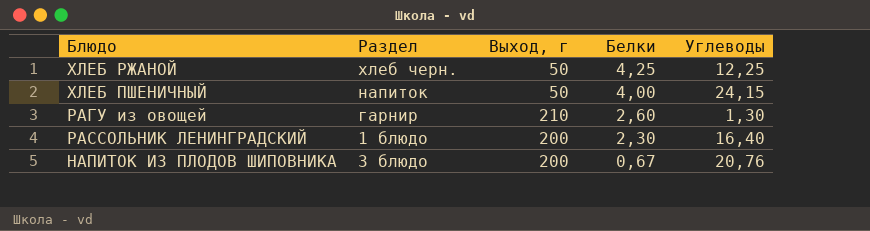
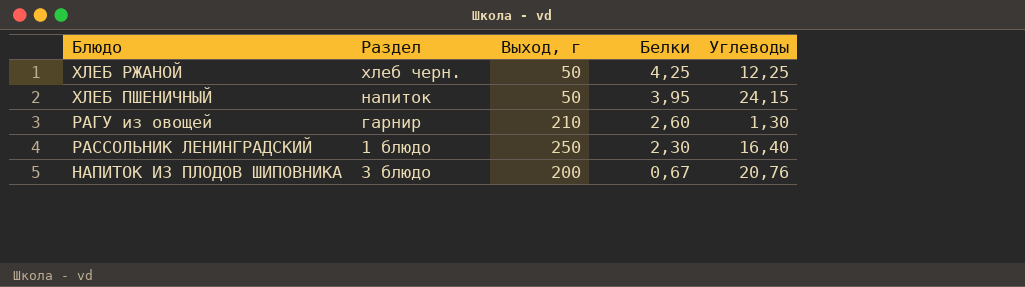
ХЛЕБ ПШЕНИЧНЫЙ | Белки: 4,00 -> 3,95
РАССОЛЬНИК ЛЕНИНГРАДСКИЙ | Выход, г: 200 -> 250

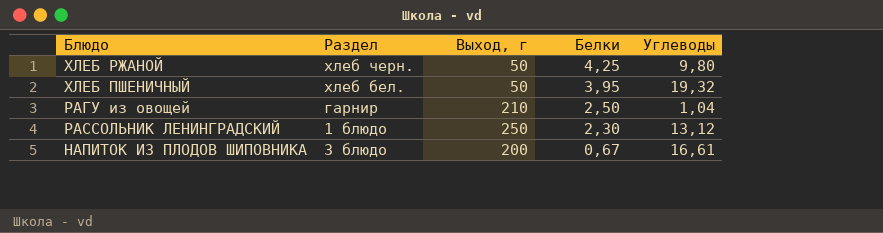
ХЛЕБ РЖАНОЙ | Углеводы: 12,25 -> 9,80
ХЛЕБ ПШЕНИЧНЫЙ | Раздел: напиток -> хлеб бел.
ХЛЕБ ПШЕНИЧНЫЙ | Углеводы: 24,15 -> 19,32
РАГУ из овощей | Белки: 2,60 -> 2,50
РАГУ из овощей | Углеводы: 1,30 -> 1,04
РАССОЛЬНИК ЛЕНИНГРАДСКИЙ | Углеводы: 16,40 -> 13,12
НАПИТОК ИЗ ПЛОДОВ ШИПОВНИКА | Углеводы: 20,76 -> 16,61

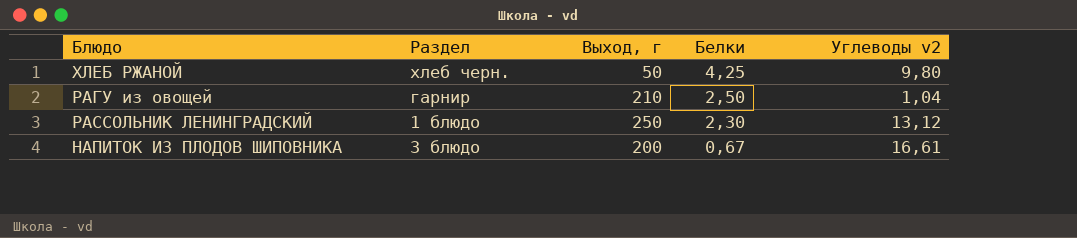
column name: Углеводы -> Углеводы v2
row ХЛЕБ ПШЕНИЧНЫЙ: хлеб бел. | 50 | 3,95 | 19,32 -> none

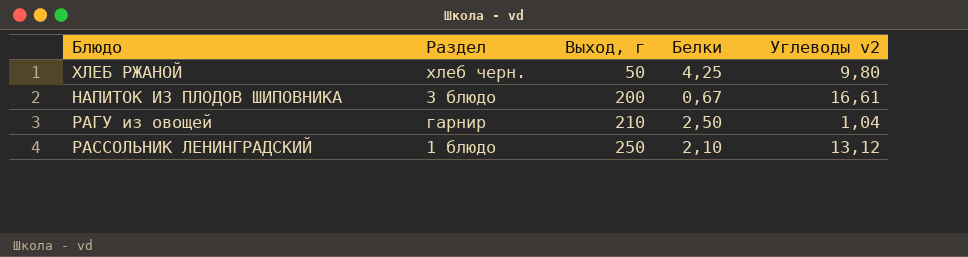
row order: Белки descending -> Выход, г ascending
РАССОЛЬНИК ЛЕНИНГРАДСКИЙ | Белки: 2,30 -> 2,10

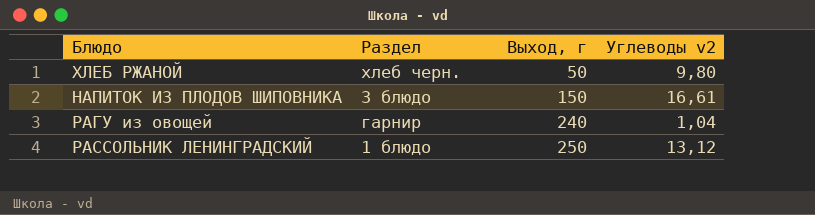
column Белки | position: 4 -> none
НАПИТОК ИЗ ПЛОДОВ ШИПОВНИКА | Выход, г: 200 -> 150
РАГУ из овощей | Выход, г: 210 -> 240

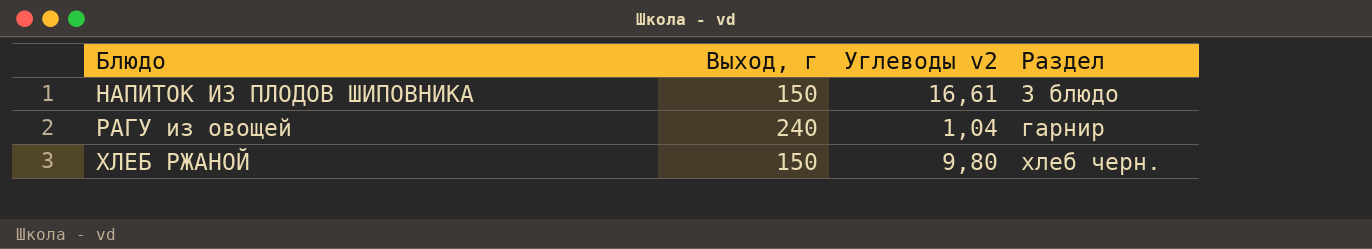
row order: Выход, г ascending -> Блюдо ascending
column Раздел | position: 2 -> 4
row РАССОЛЬНИК ЛЕНИНГРАДСКИЙ: 1 блюдо | 250 | 13,12 -> none
ХЛЕБ РЖАНОЙ | Выход, г: 50 -> 150

